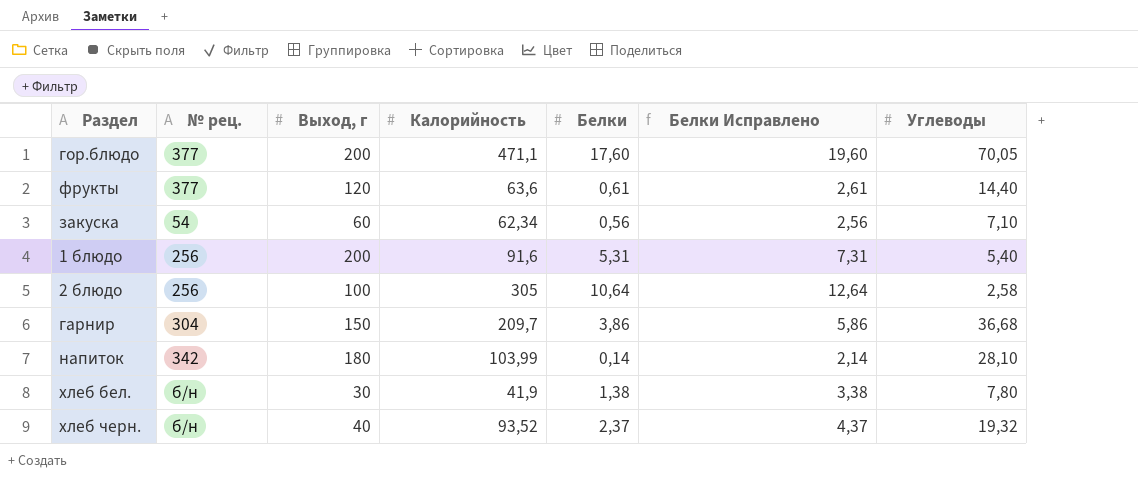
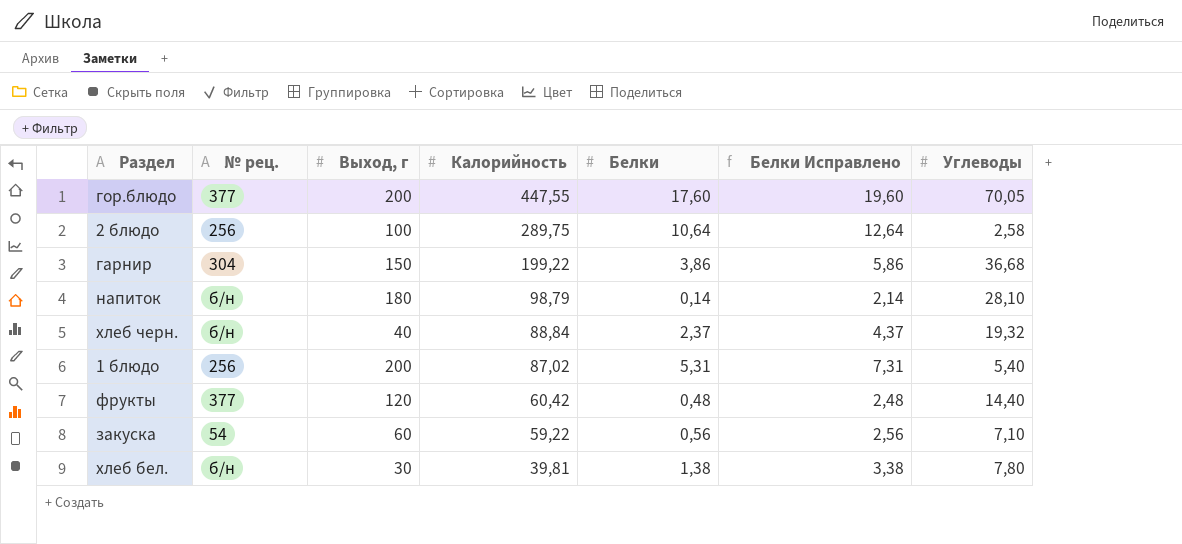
row order: none -> Калорийность descending
гор.блюдо | Калорийность: 471,1 -> 447,55
2 блюдо | Калорийность: 305 -> 289,75
гарнир | Калорийность: 209,7 -> 199,22
напиток | № рец.: 342 -> б/н
напиток | Калорийность: 103,99 -> 98,79
хлеб черн. | Калорийность: 93,52 -> 88,84
1 блюдо | Калорийность: 91,6 -> 87,02
фрукты | Калорийность: 63,6 -> 60,42
фрукты | Белки: 0,61 -> 0,48
фрукты | Белки Исправлено: 2,61 -> 2,48
закуска | Калорийность: 62,34 -> 59,22
хлеб бел. | Калорийность: 41,9 -> 39,81

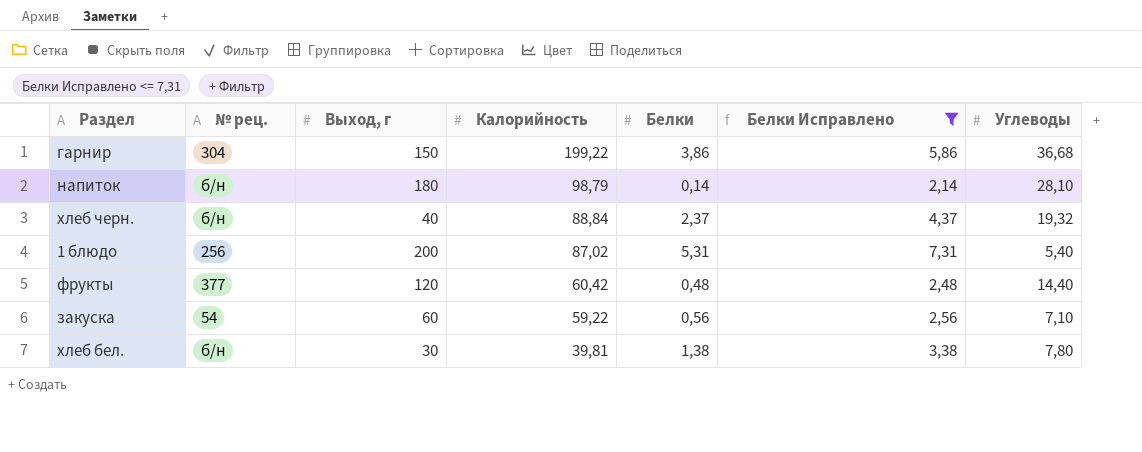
filter: none -> Белки Исправлено <= 7,31

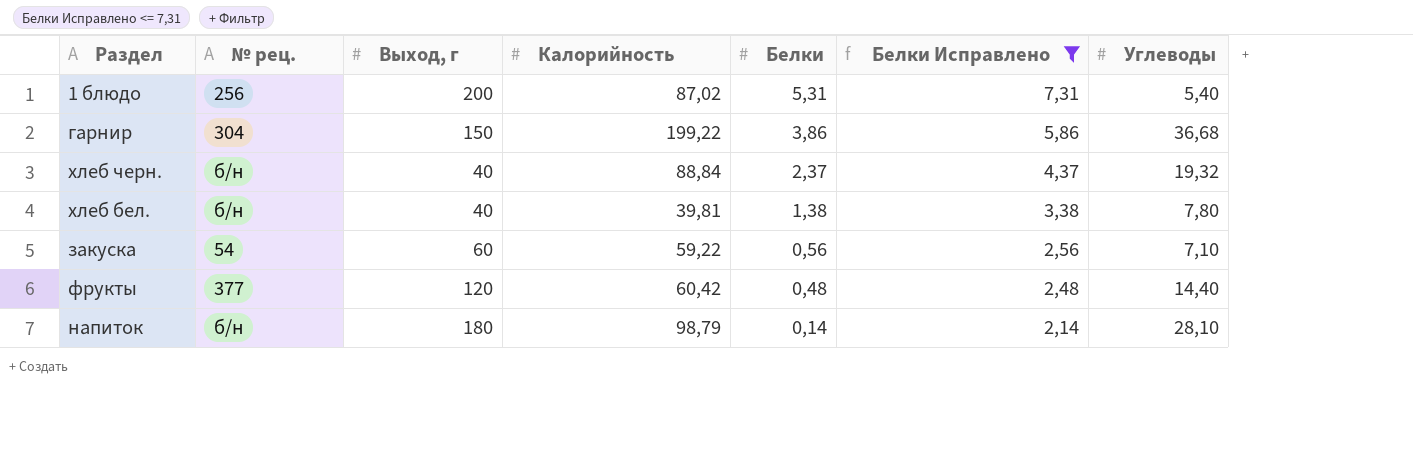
row order: Калорийность descending -> Белки descending
хлеб бел. | Выход, г: 30 -> 40

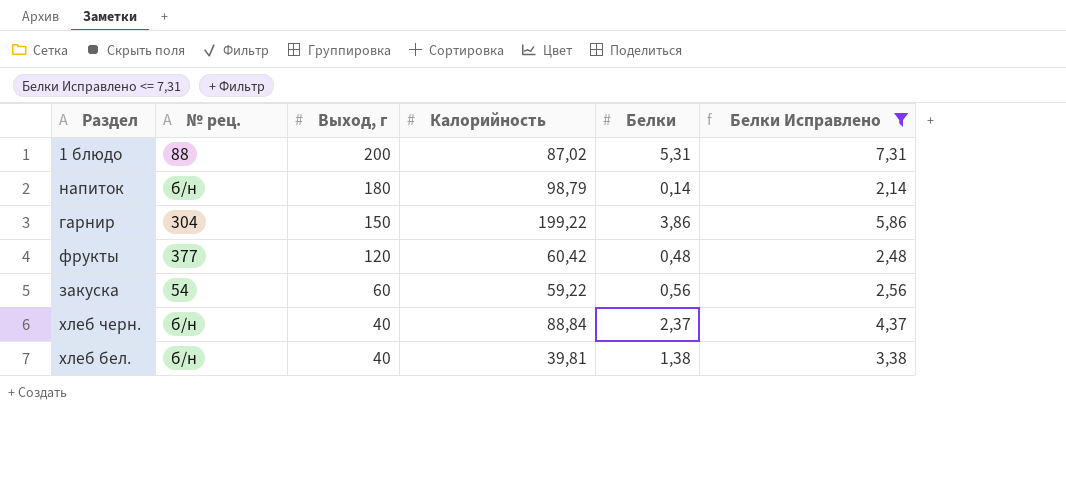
row order: Белки descending -> Выход, г descending
column Углеводы | position: 7 -> none
1 блюдо | № рец.: 256 -> 88

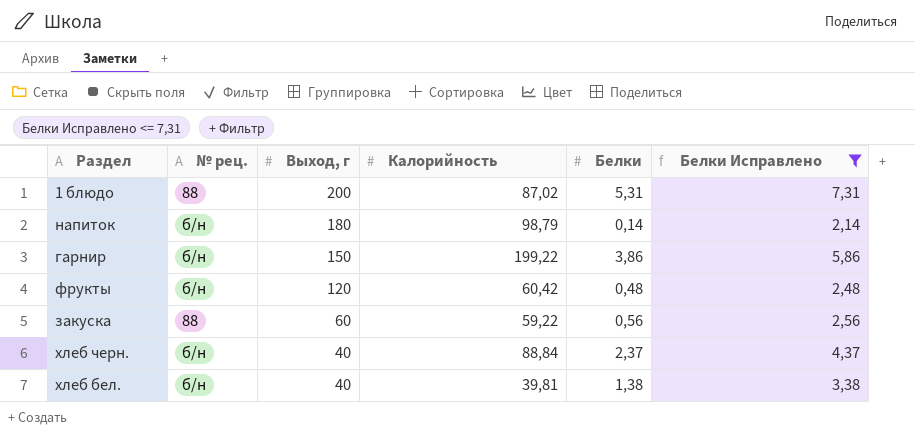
гарнир | № рец.: 304 -> б/н
фрукты | № рец.: 377 -> б/н
закуска | № рец.: 54 -> 88

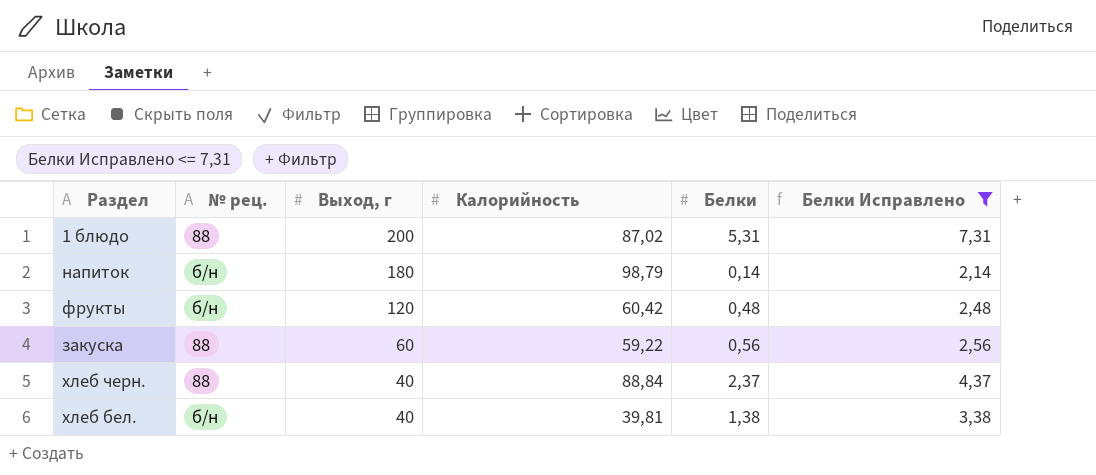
row гарнир: б/н | 150 | 199,22 | 3,86 | 5,86 -> none
хлеб черн. | № рец.: б/н -> 88

